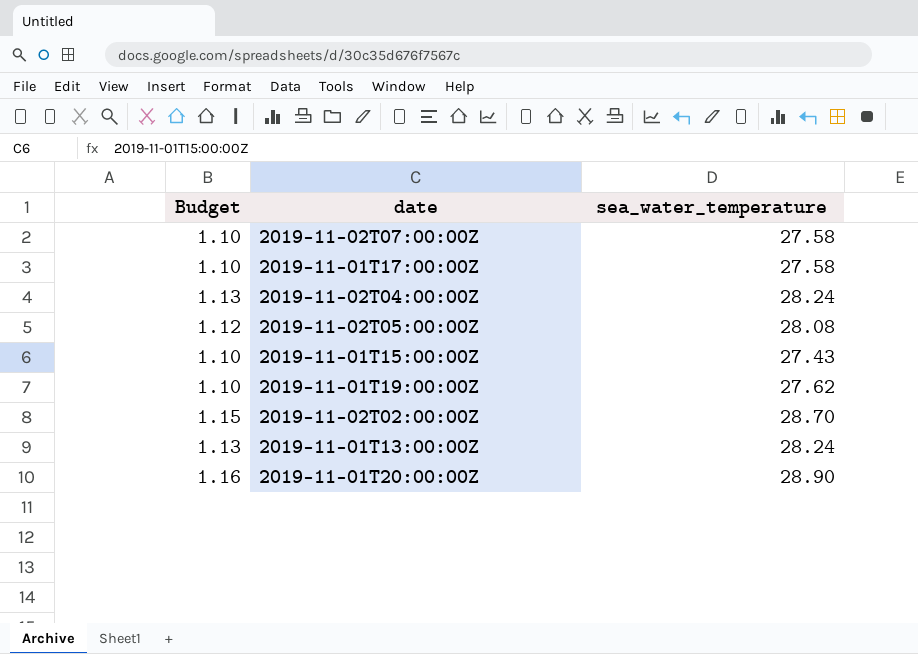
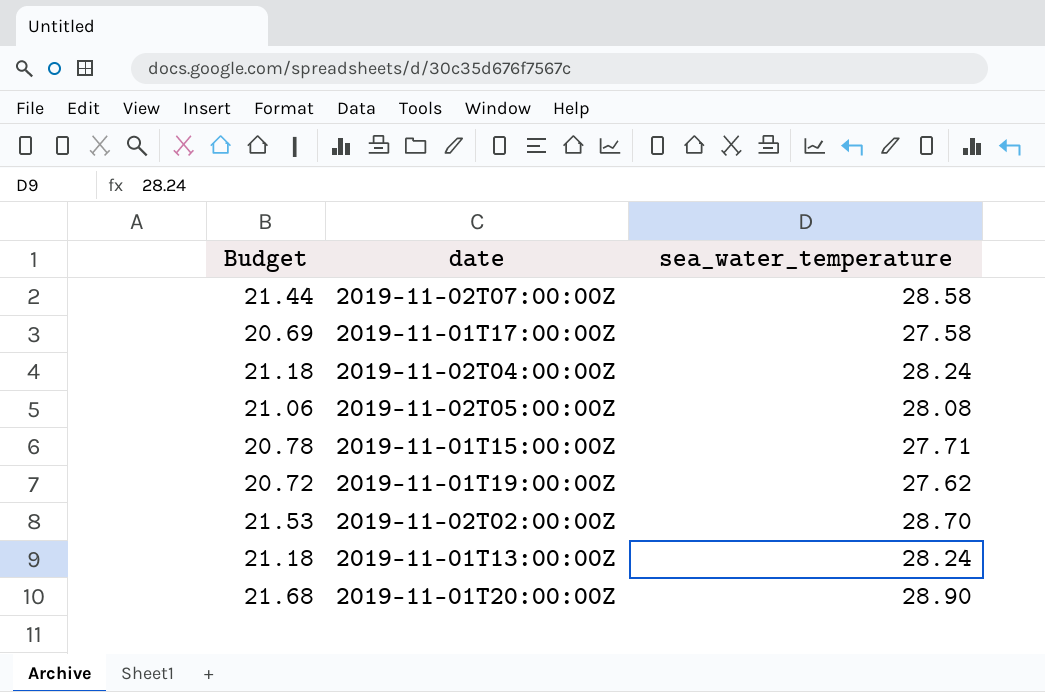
column Budget | formula: [sea_water_temperature] * 0.04 -> [sea_water_temperature] * 0.75
2019-11-02T07:00:00Z | sea_water_temperature: 27.58 -> 28.58
2019-11-01T15:00:00Z | sea_water_temperature: 27.43 -> 27.71

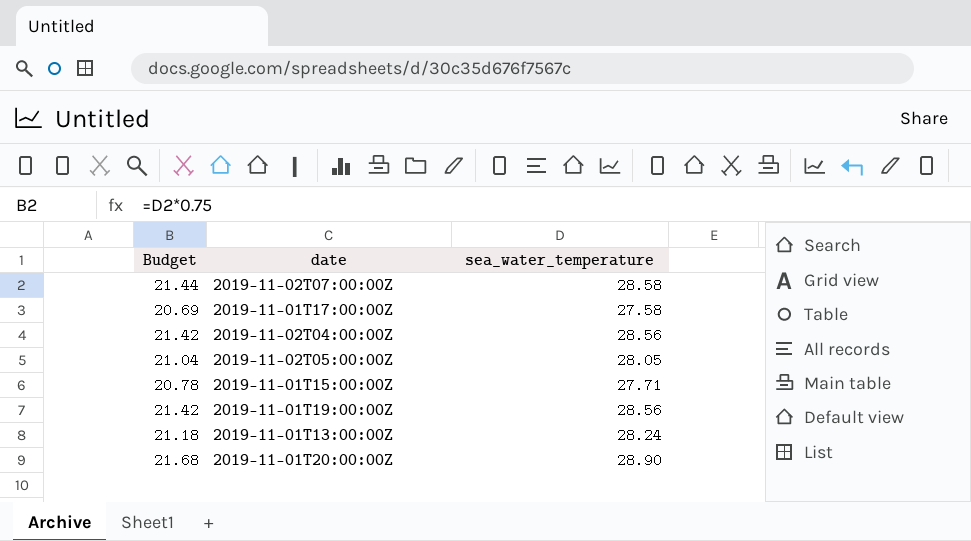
row 2019-11-02T02:00:00Z: 21.53 | 28.70 -> none
2019-11-02T04:00:00Z | Budget: 21.18 -> 21.42
2019-11-02T04:00:00Z | sea_water_temperature: 28.24 -> 28.56
2019-11-02T05:00:00Z | Budget: 21.06 -> 21.04
2019-11-02T05:00:00Z | sea_water_temperature: 28.08 -> 28.05
2019-11-01T19:00:00Z | Budget: 20.72 -> 21.42
2019-11-01T19:00:00Z | sea_water_temperature: 27.62 -> 28.56

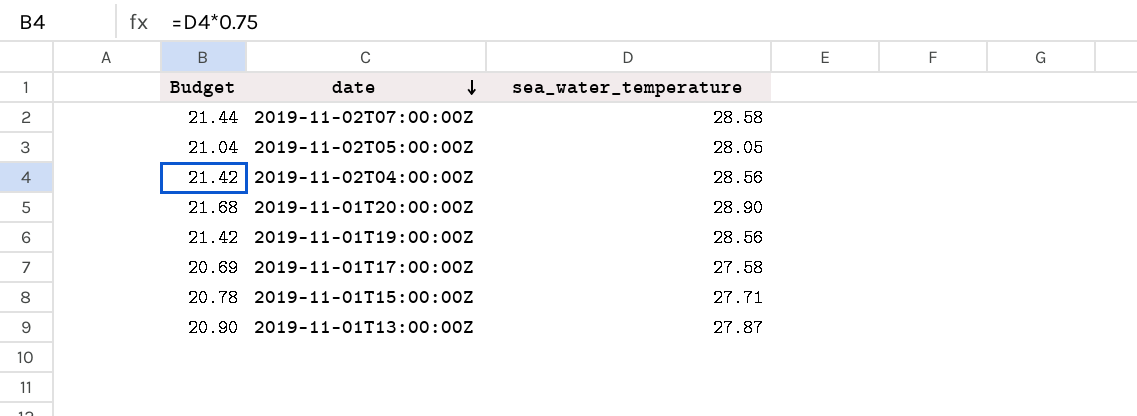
row order: none -> date descending
2019-11-01T13:00:00Z | Budget: 21.18 -> 20.90
2019-11-01T13:00:00Z | sea_water_temperature: 28.24 -> 27.87

